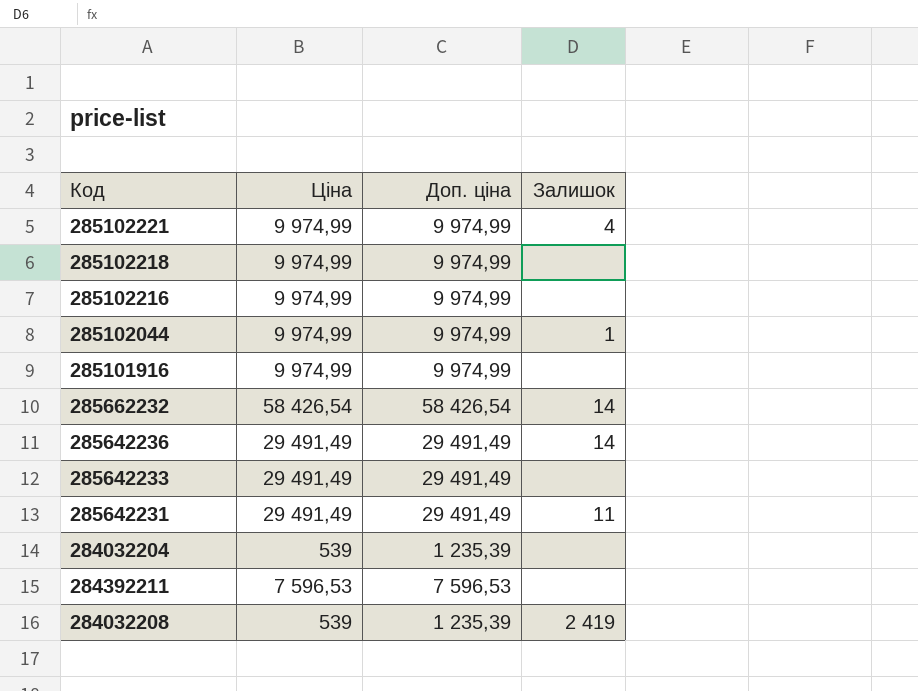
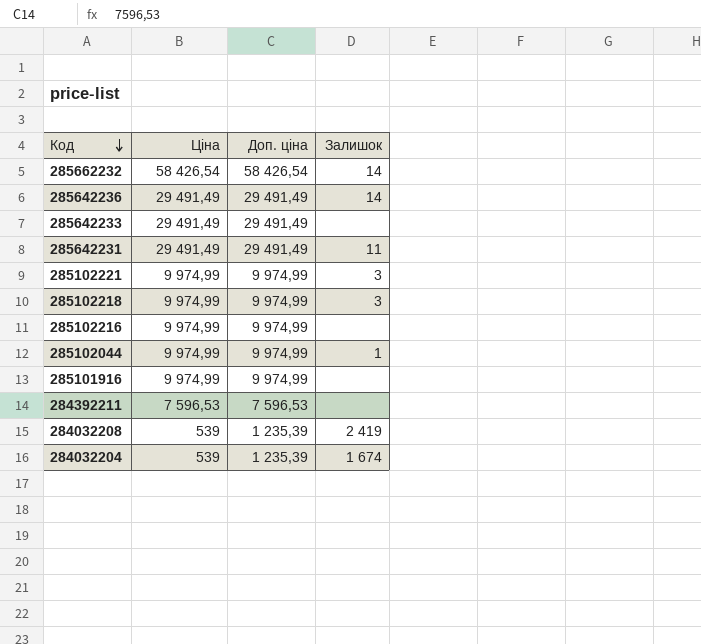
row order: none -> Код descending
285102221 | Залишок: 4 -> 3
285102218 | Залишок: none -> 3
284032204 | Залишок: none -> 1 674

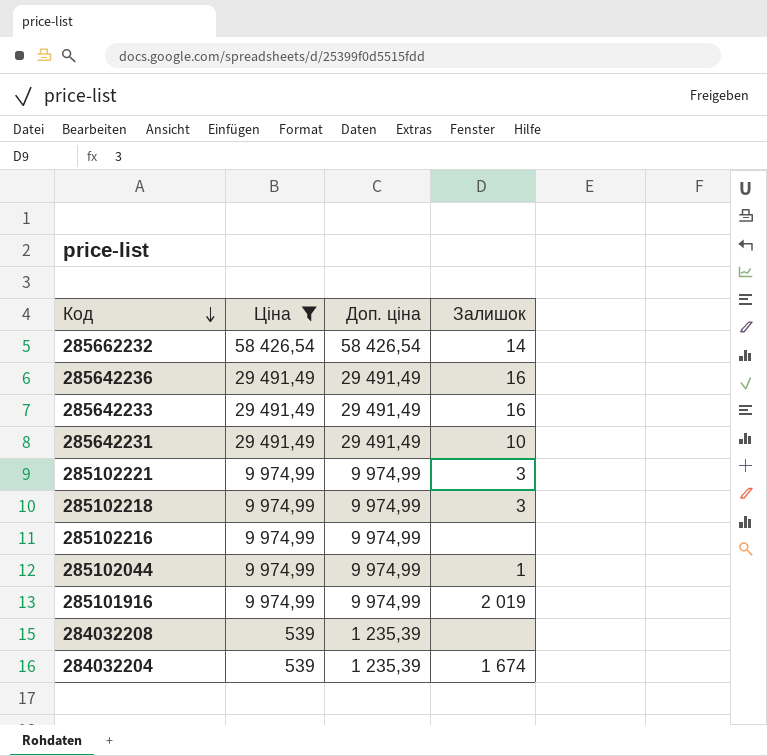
filter: none -> Ціна != 7 596,53
285642236 | Залишок: 14 -> 16
285642233 | Залишок: none -> 16
285642231 | Залишок: 11 -> 10
285101916 | Залишок: none -> 2 019
284032208 | Залишок: 2 419 -> none

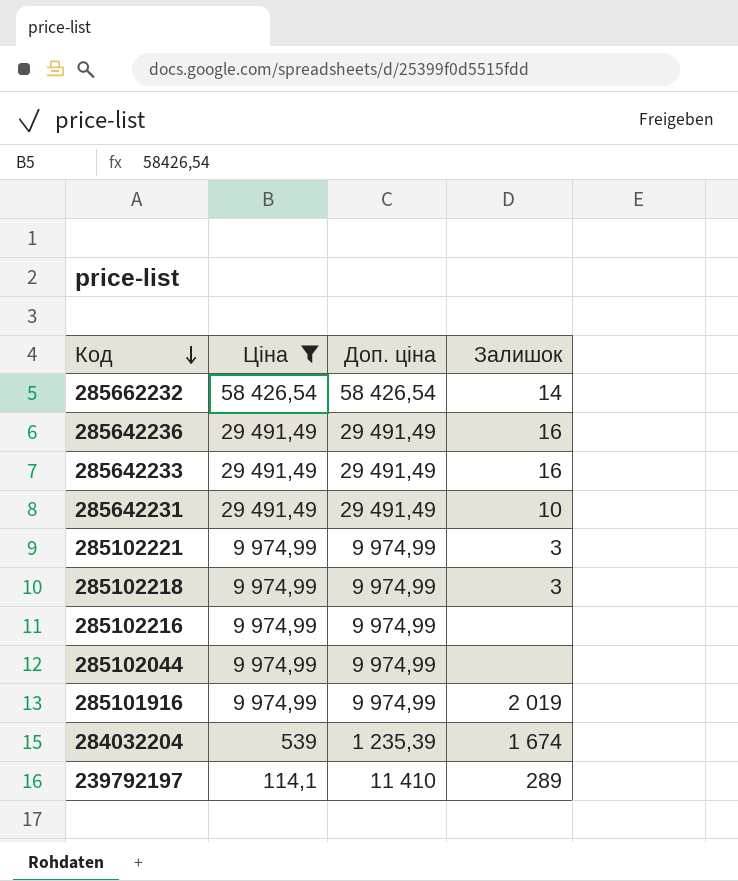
row 284032208: 539 | 1 235,39 | none -> none
285102044 | Залишок: 1 -> none
row 239792197: none -> 114,1 | 11 410 | 289

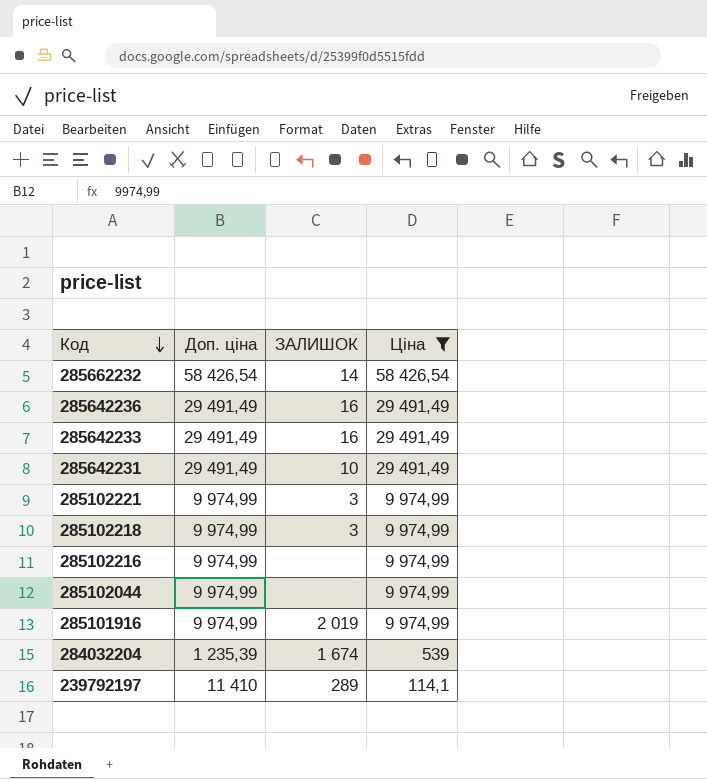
column name: Залишок -> ЗАЛИШОК
column Ціна | position: 2 -> 4

